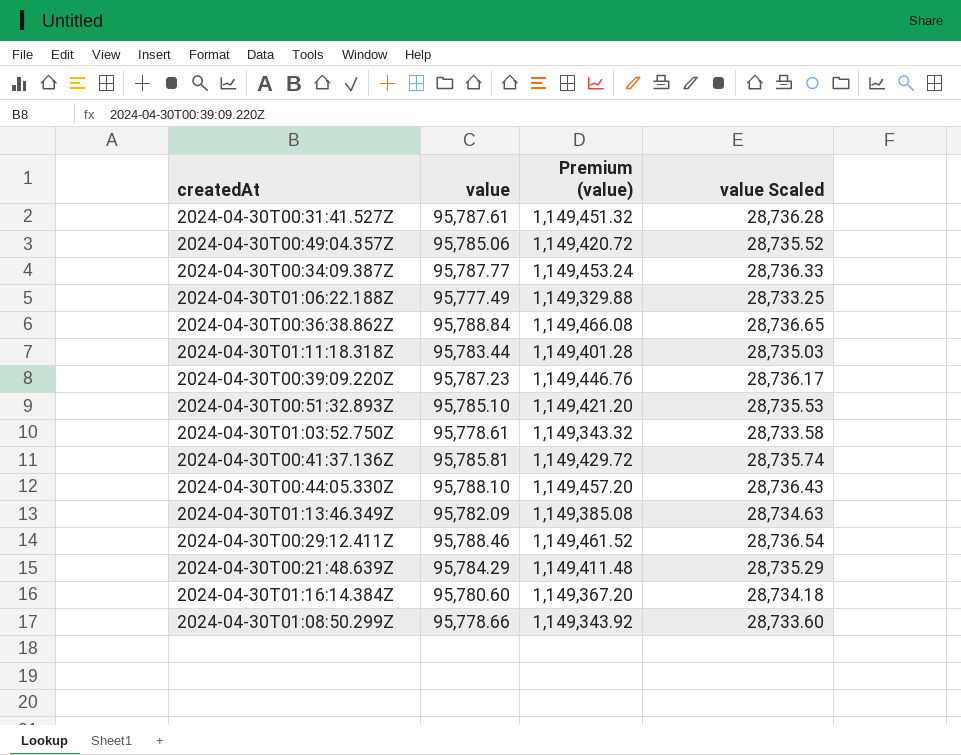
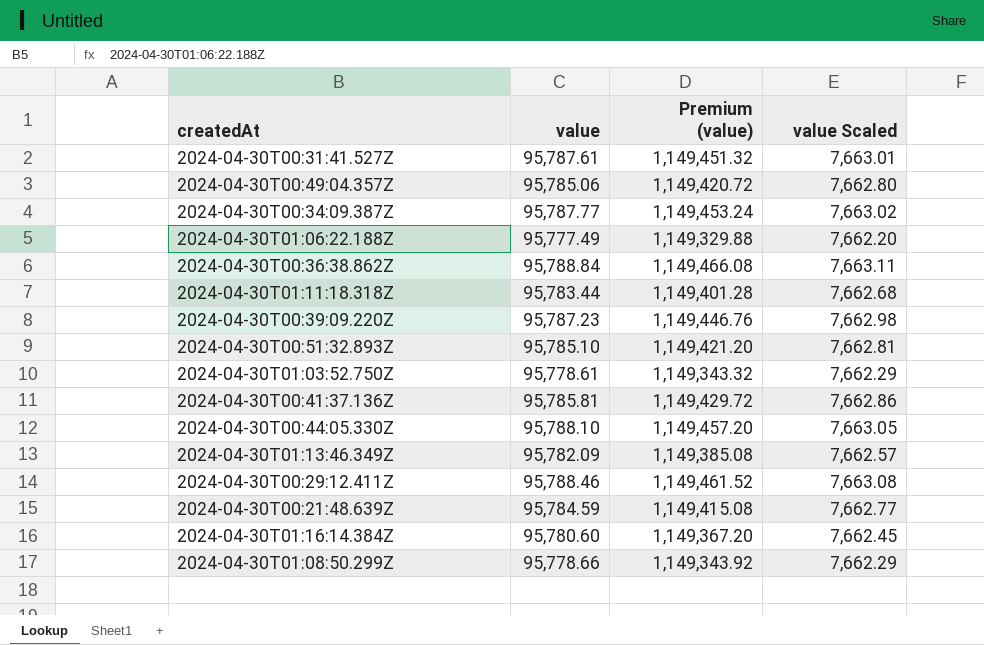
column value Scaled | formula: [value] * 0.3 -> [value] * 0.08
2024-04-30T00:21:48.639Z | value: 95,784.29 -> 95,784.59
2024-04-30T00:21:48.639Z | Premium (value): 1,149,411.48 -> 1,149,415.08

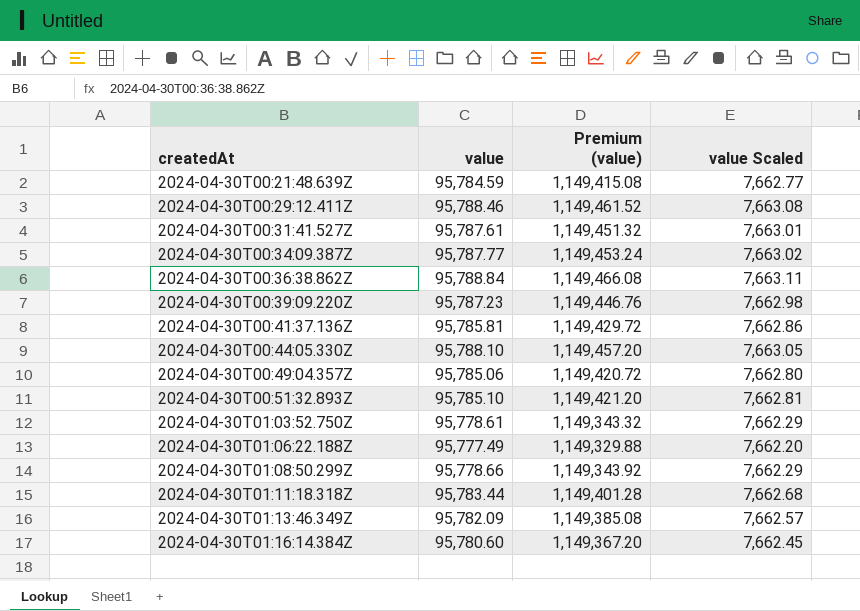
row order: none -> createdAt ascending

